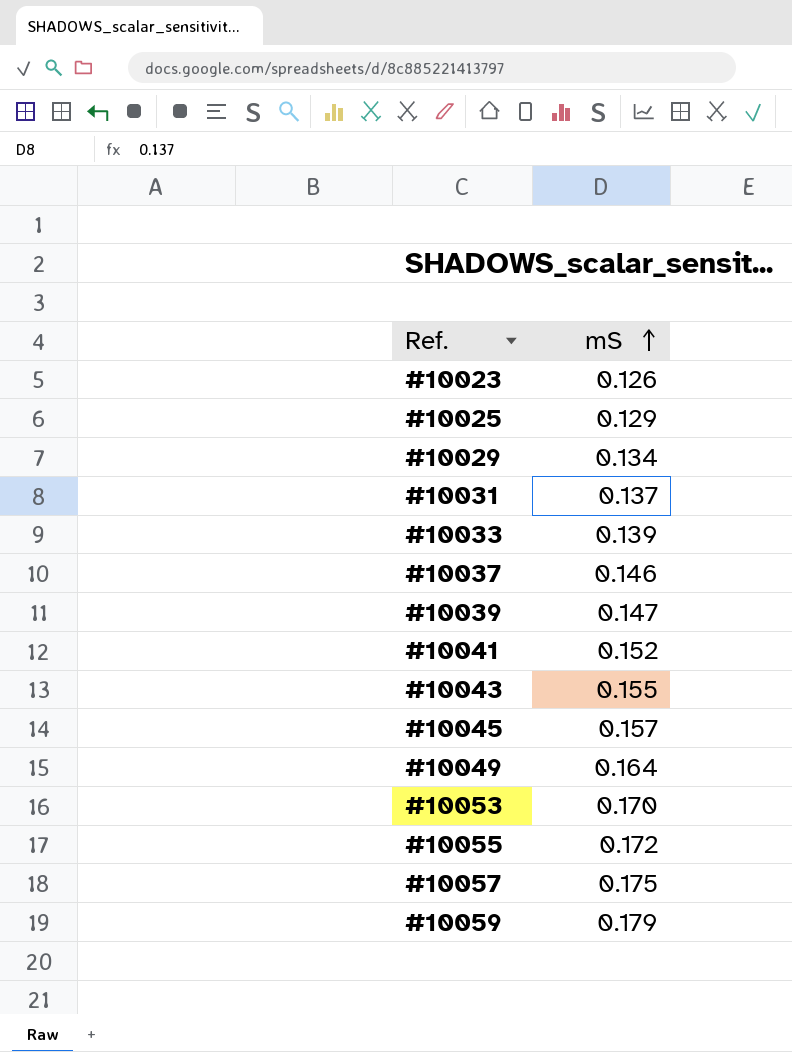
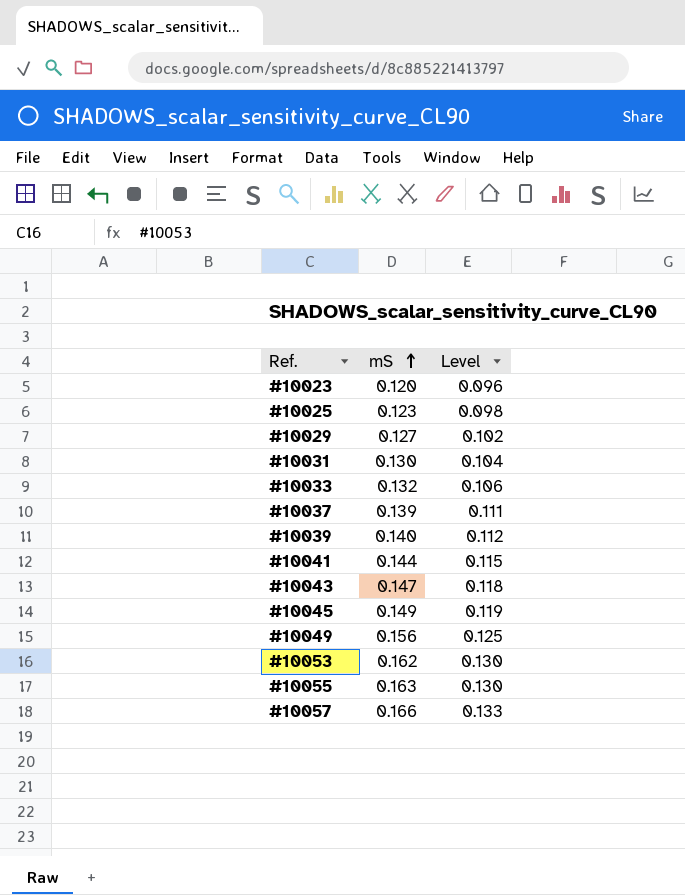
column Level | formula: none -> [mS] * 0.8
row #10059: 0.179 -> none
#10023 | mS: 0.126 -> 0.120
#10025 | mS: 0.129 -> 0.123
#10029 | mS: 0.134 -> 0.127
#10031 | mS: 0.137 -> 0.130
#10033 | mS: 0.139 -> 0.132
#10037 | mS: 0.146 -> 0.139
#10039 | mS: 0.147 -> 0.140
#10041 | mS: 0.152 -> 0.144
#10043 | mS: 0.155 -> 0.147
#10045 | mS: 0.157 -> 0.149
#10049 | mS: 0.164 -> 0.156
#10053 | mS: 0.170 -> 0.162
#10055 | mS: 0.172 -> 0.163
#10057 | mS: 0.175 -> 0.166

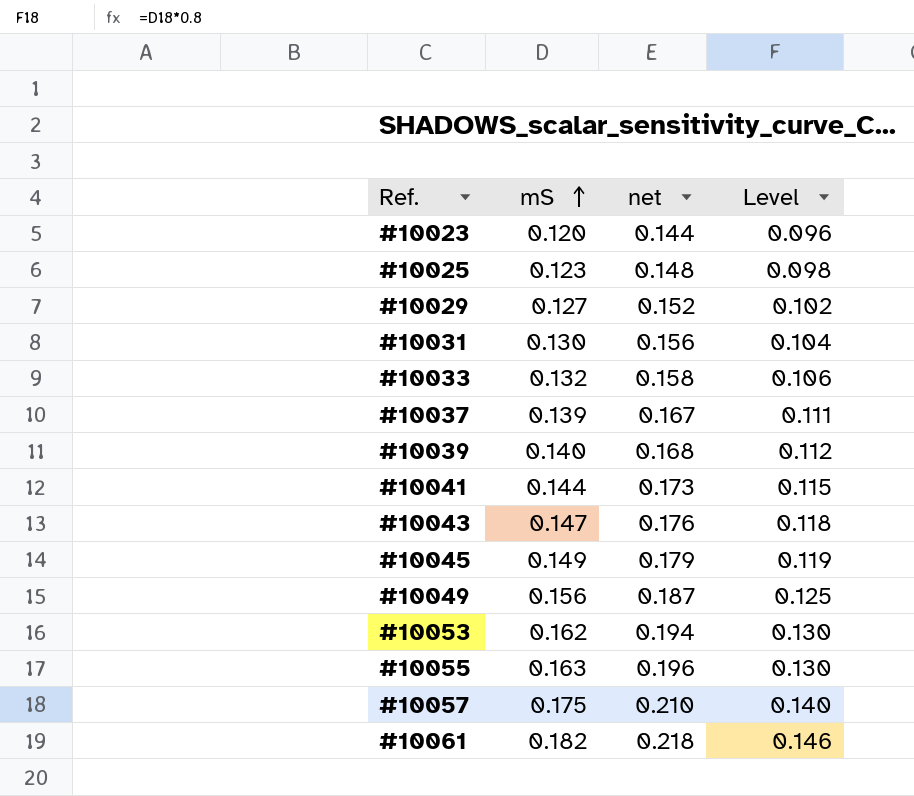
column net | formula: none -> [mS] * 1.2
#10057 | mS: 0.166 -> 0.175
#10057 | Level: 0.133 -> 0.140
row #10061: none -> 0.182 | 0.218 | 0.146

